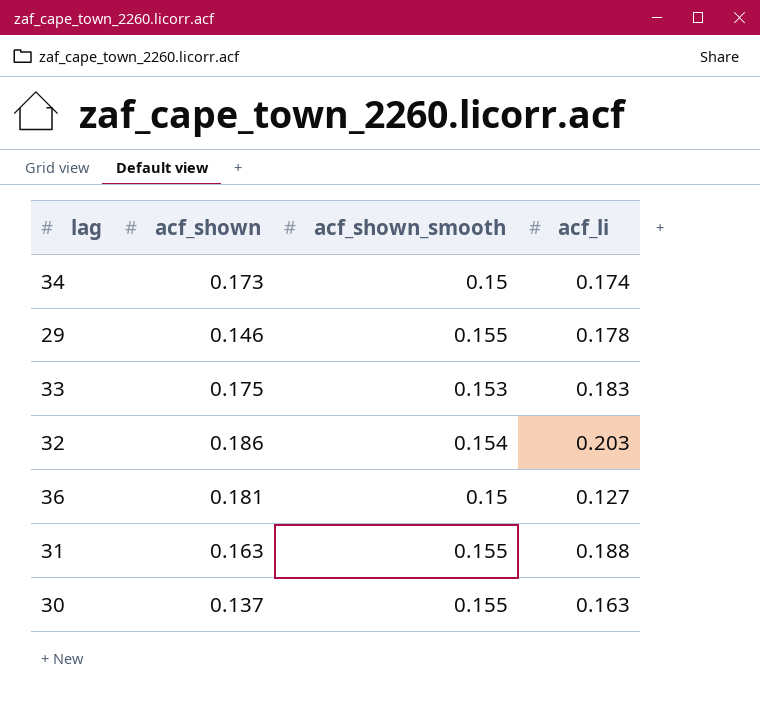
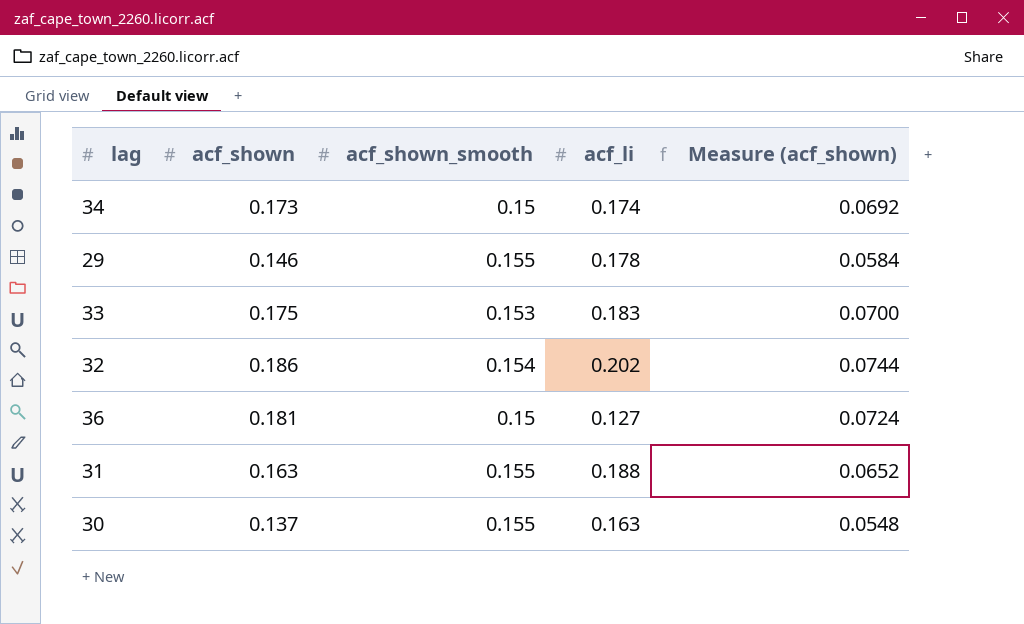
column Measure (acf_shown) | formula: none -> [acf_shown] * 0.4
32 | acf_li: 0.203 -> 0.202

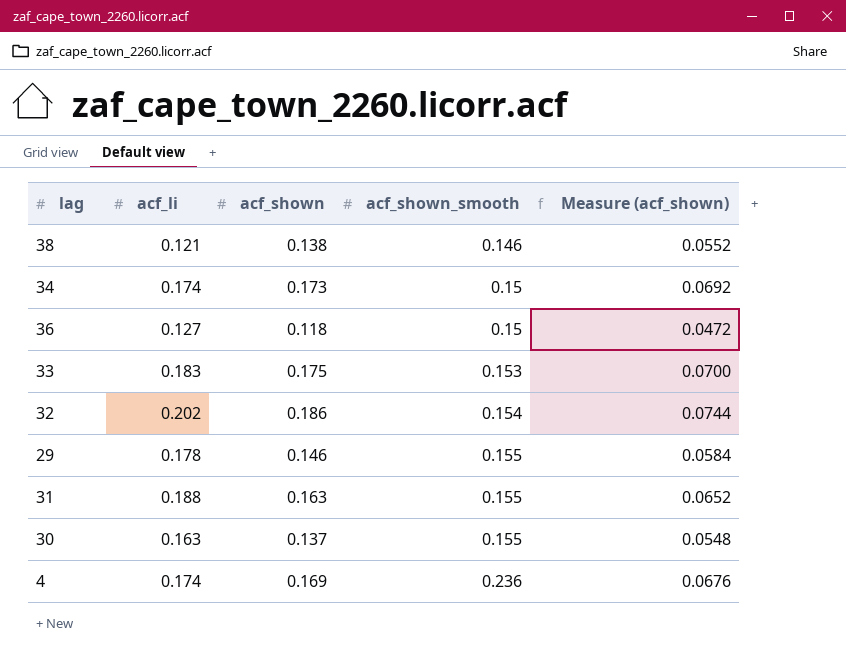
row order: none -> acf_shown_smooth ascending
column acf_li | position: 4 -> 2
row 38: none -> 0.121 | 0.138 | 0.146 | 0.0552
36 | acf_shown: 0.181 -> 0.118
36 | Measure (acf_shown): 0.0724 -> 0.0472
row 4: none -> 0.174 | 0.169 | 0.236 | 0.0676

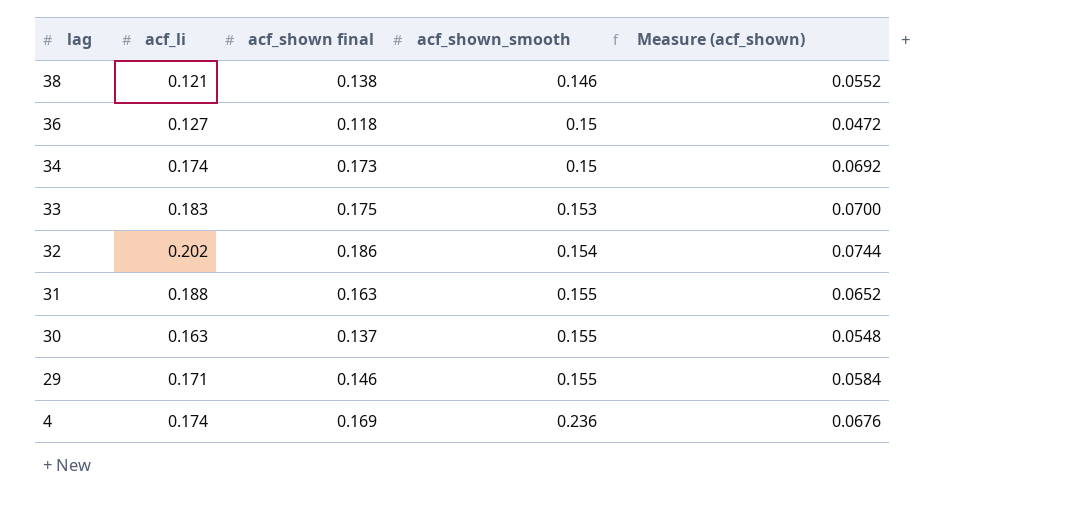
row order: acf_shown_smooth ascending -> lag descending
column name: acf_shown -> acf_shown final
29 | acf_li: 0.178 -> 0.171

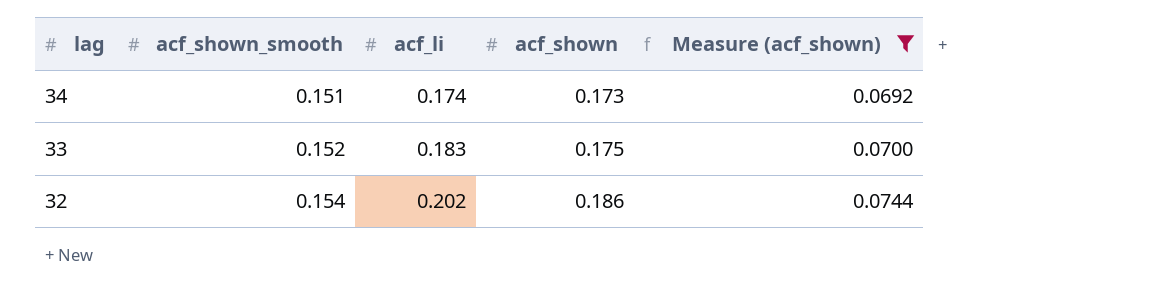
filter: none -> Measure (acf_shown) >= 0.0692
column acf_shown_smooth | position: 4 -> 2
column name: acf_shown final -> acf_shown
34 | acf_shown_smooth: 0.15 -> 0.151
33 | acf_shown_smooth: 0.153 -> 0.152

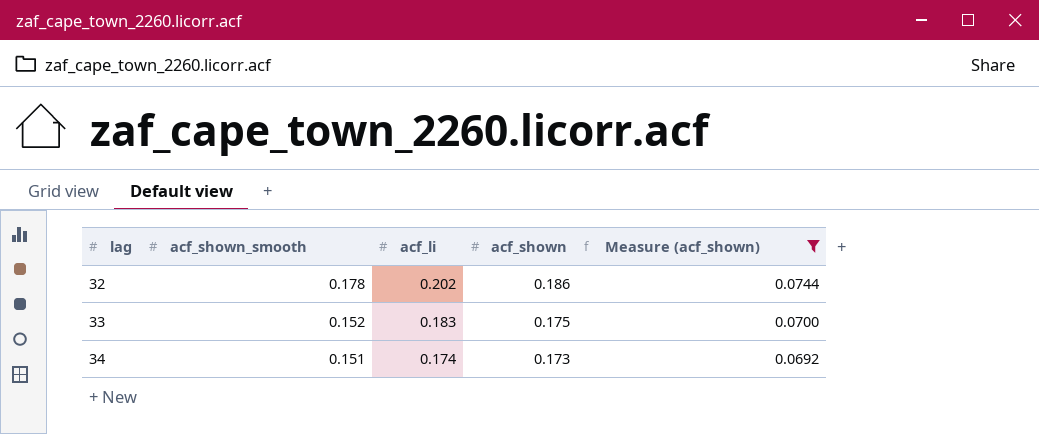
row order: lag descending -> lag ascending
32 | acf_shown_smooth: 0.154 -> 0.178

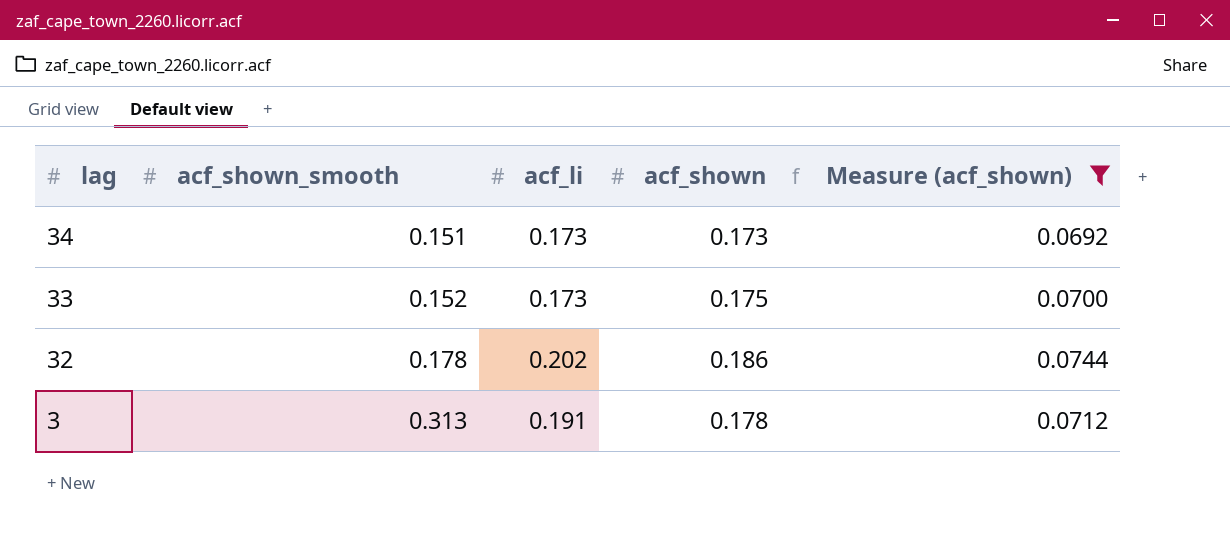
row order: lag ascending -> lag descending
34 | acf_li: 0.174 -> 0.173
33 | acf_li: 0.183 -> 0.173
row 3: none -> 0.313 | 0.191 | 0.178 | 0.0712

